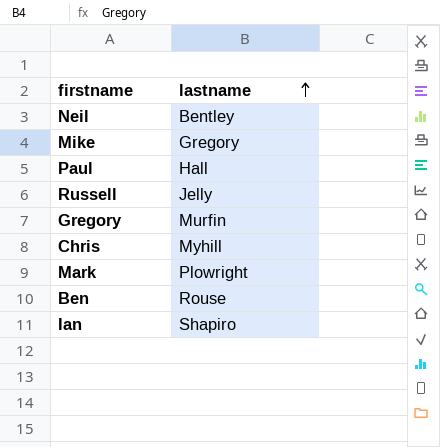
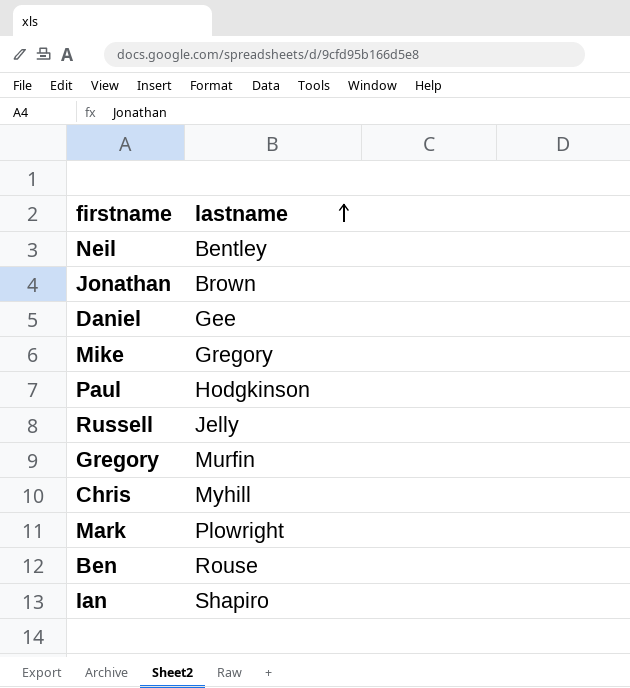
row Jonathan: none -> Brown
row Daniel: none -> Gee
Paul | lastname: Hall -> Hodgkinson

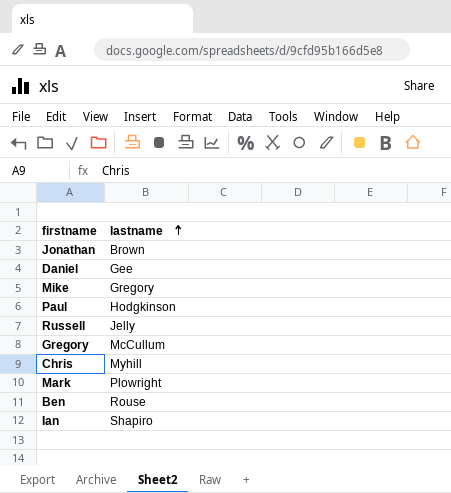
row Neil: Bentley -> none
Gregory | lastname: Murfin -> McCullum

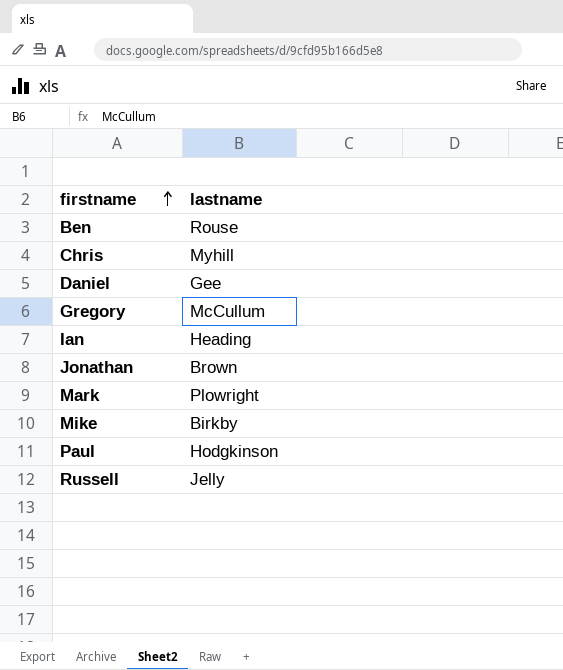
row order: lastname ascending -> firstname ascending
Ian | lastname: Shapiro -> Heading
Mike | lastname: Gregory -> Birkby

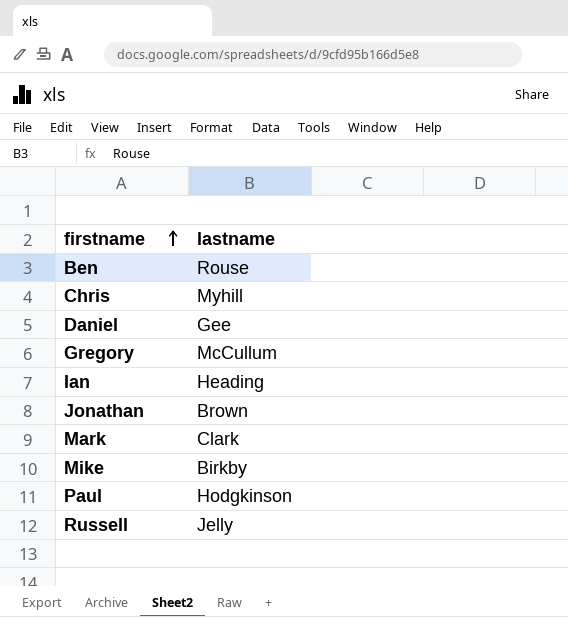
Mark | lastname: Plowright -> Clark

